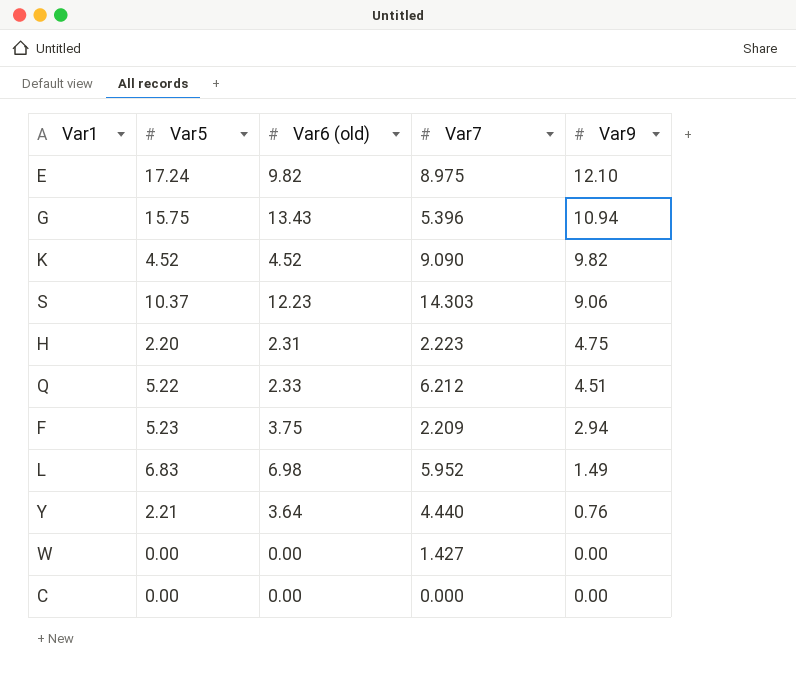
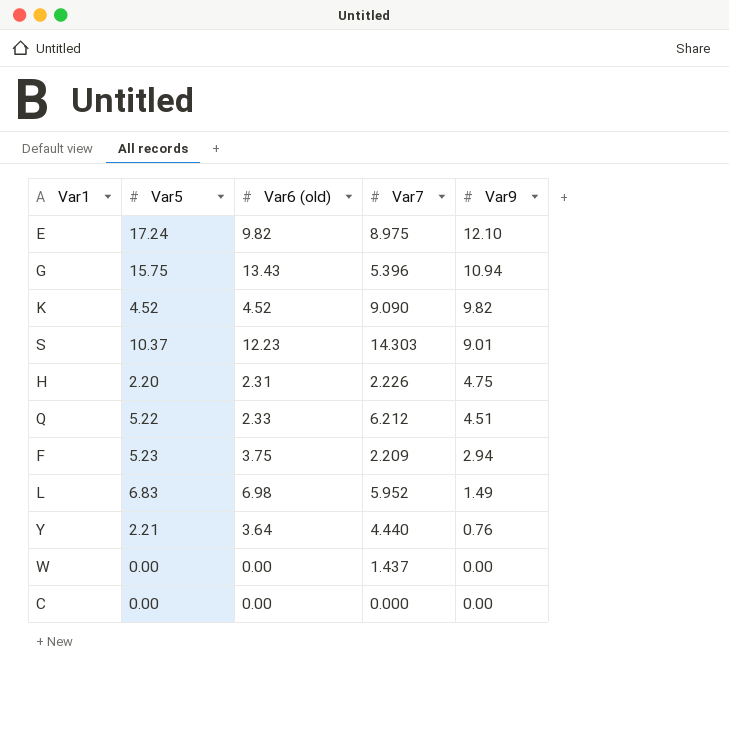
S | Var9: 9.06 -> 9.01
H | Var7: 2.223 -> 2.226
W | Var7: 1.427 -> 1.437

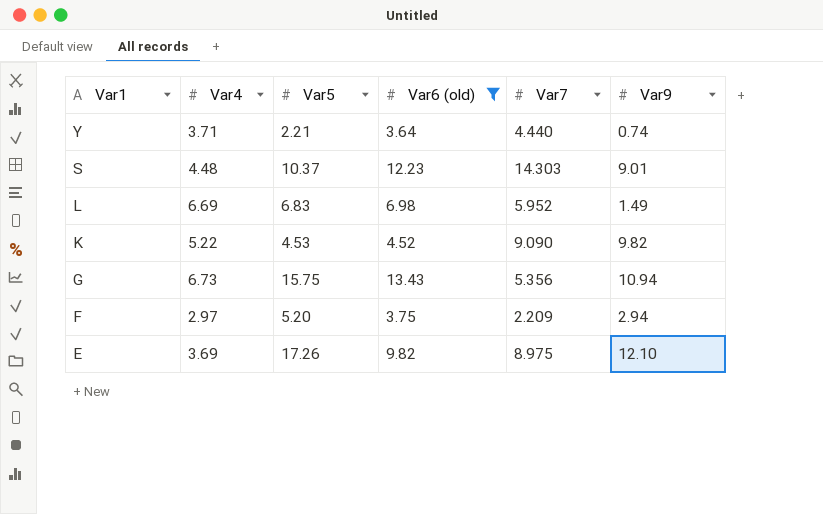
filter: none -> Var6 (old) >= 3.64
row order: Var9 descending -> Var1 descending
column Var4 | position: none -> 2
Y | Var9: 0.76 -> 0.74
K | Var5: 4.52 -> 4.53
G | Var7: 5.396 -> 5.356
F | Var5: 5.23 -> 5.20
E | Var5: 17.24 -> 17.26

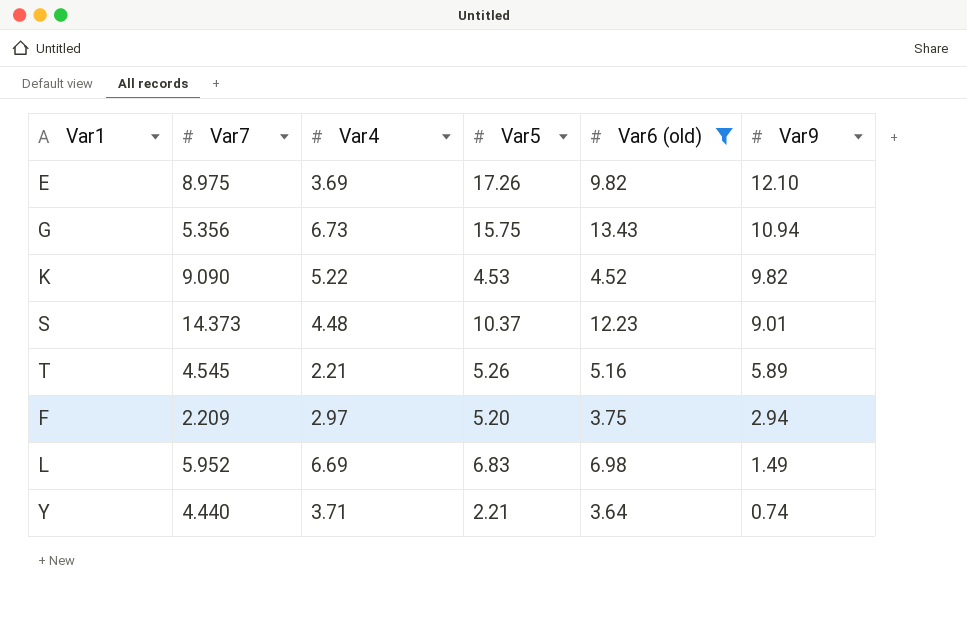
row order: Var1 descending -> Var9 descending
column Var7 | position: 5 -> 2
S | Var7: 14.303 -> 14.373
row T: none -> 4.545 | 2.21 | 5.26 | 5.16 | 5.89

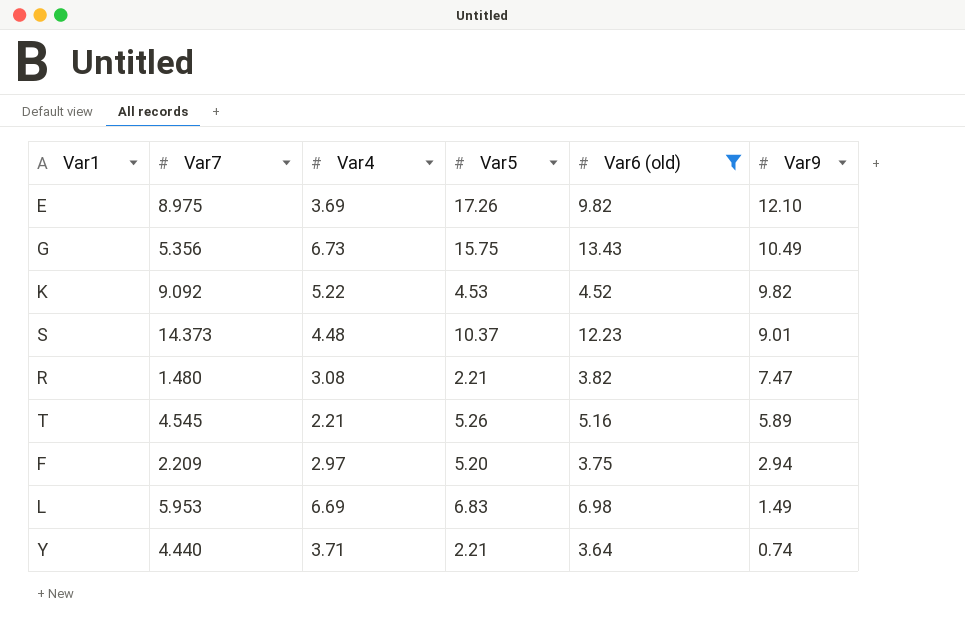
G | Var9: 10.94 -> 10.49
K | Var7: 9.090 -> 9.092
row R: none -> 1.480 | 3.08 | 2.21 | 3.82 | 7.47
L | Var7: 5.952 -> 5.953

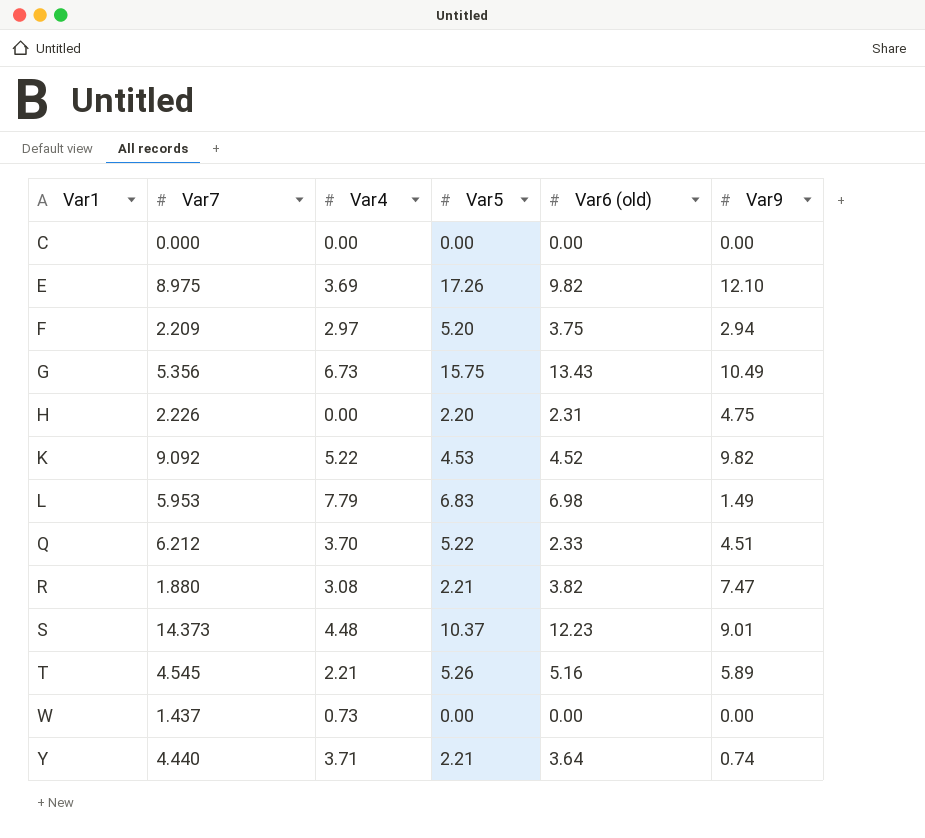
filter: Var6 (old) >= 3.64 -> none
row order: Var9 descending -> Var1 ascending
L | Var4: 6.69 -> 7.79
R | Var7: 1.480 -> 1.880

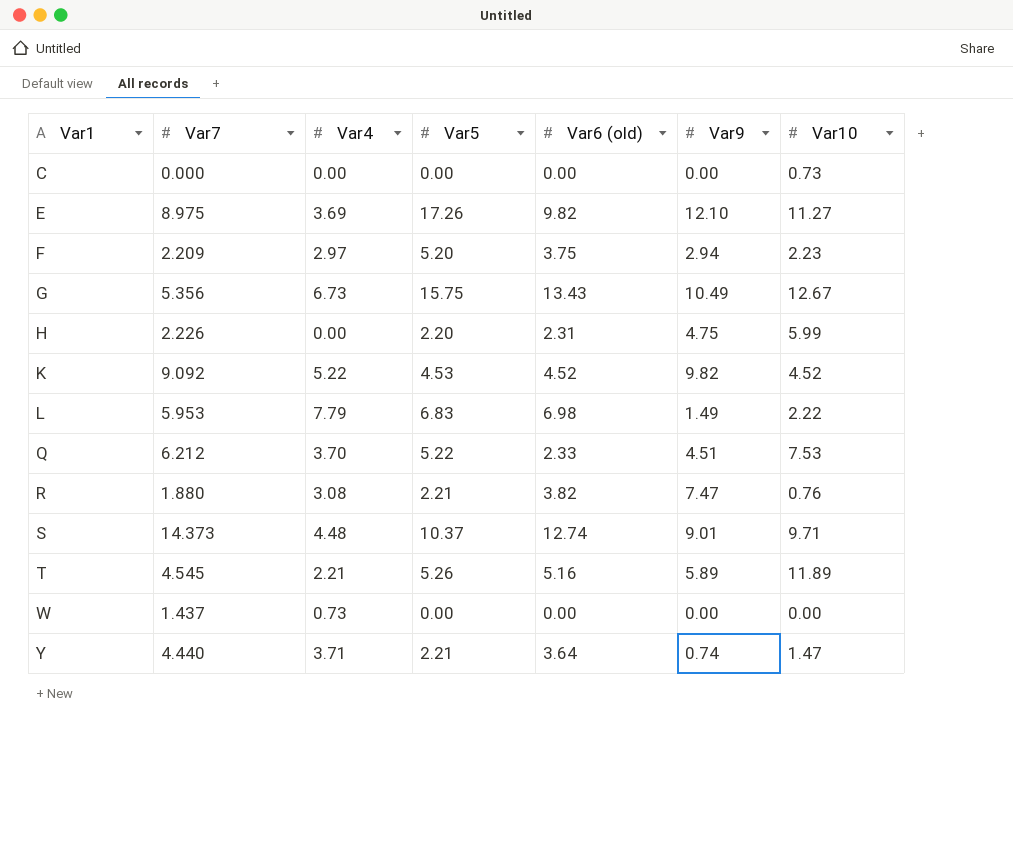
column Var10 | position: none -> 7
S | Var6 (old): 12.23 -> 12.74

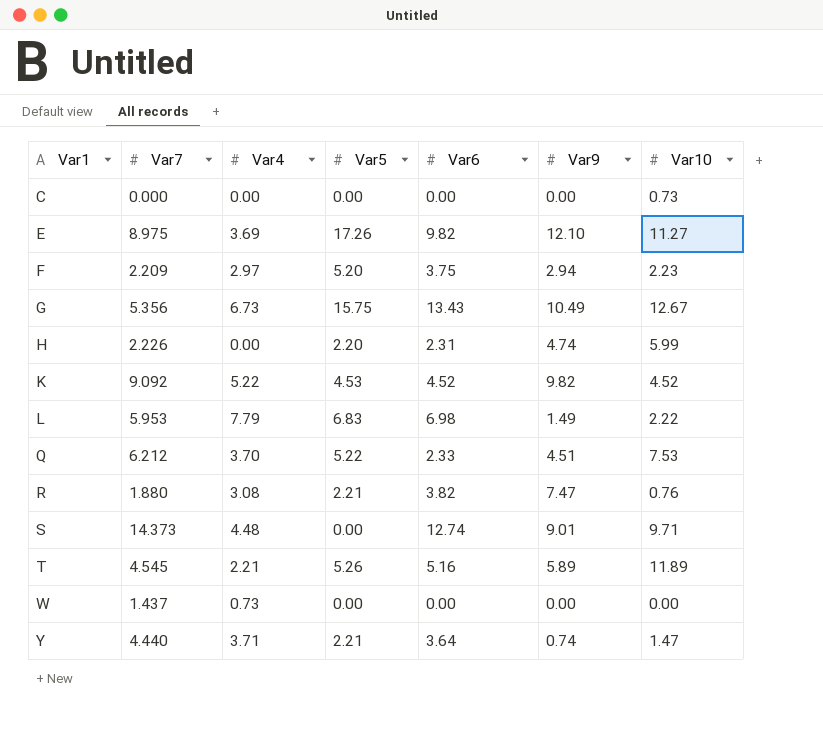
column name: Var6 (old) -> Var6
H | Var9: 4.75 -> 4.74
S | Var5: 10.37 -> 0.00

